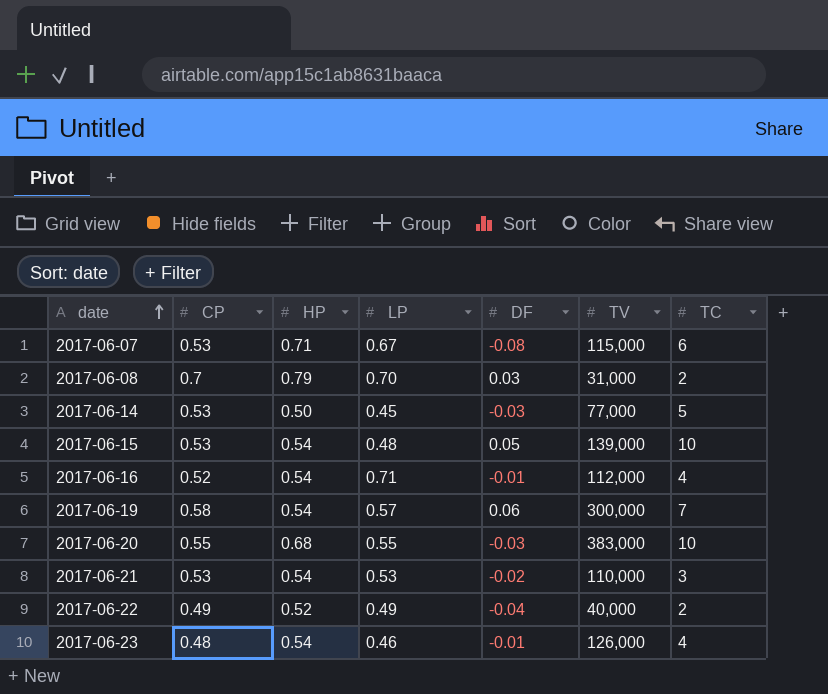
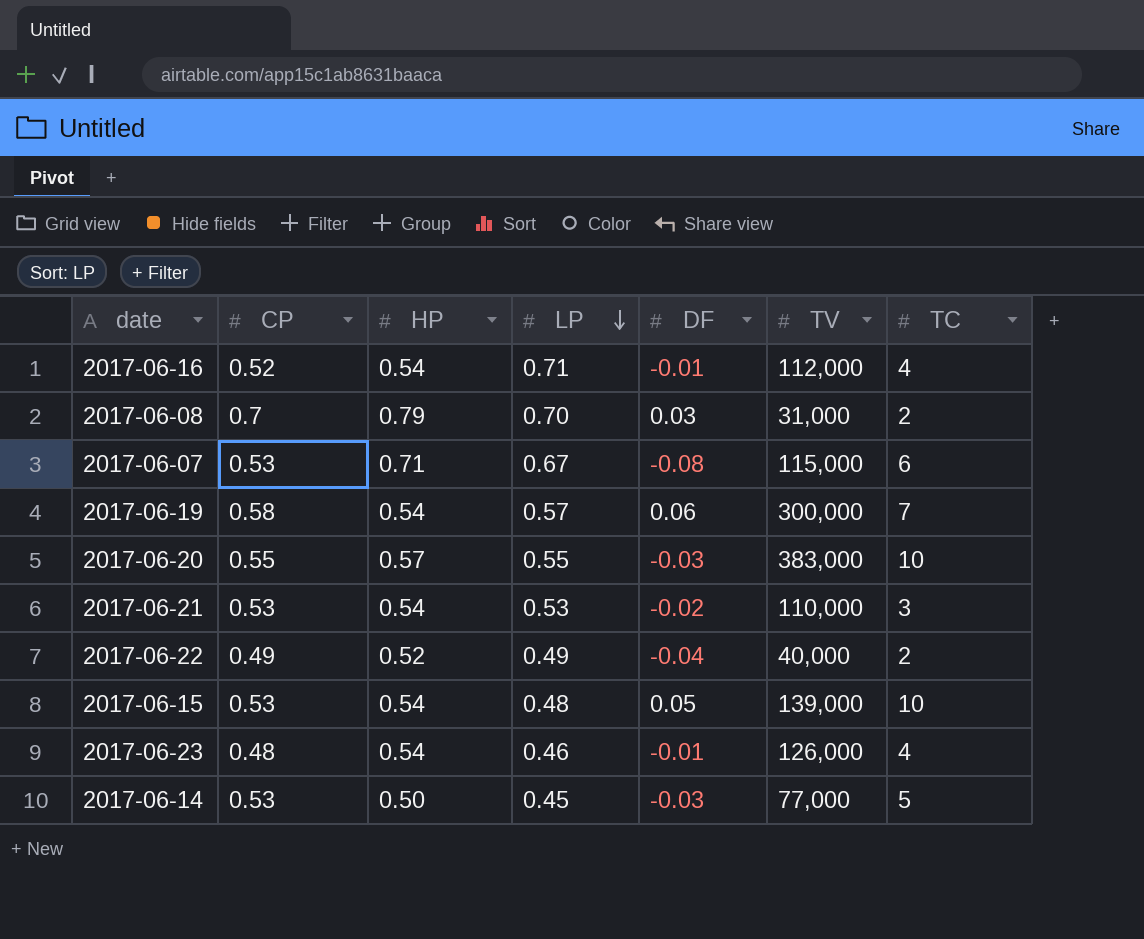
row order: date ascending -> LP descending
2017-06-20 | HP: 0.68 -> 0.57

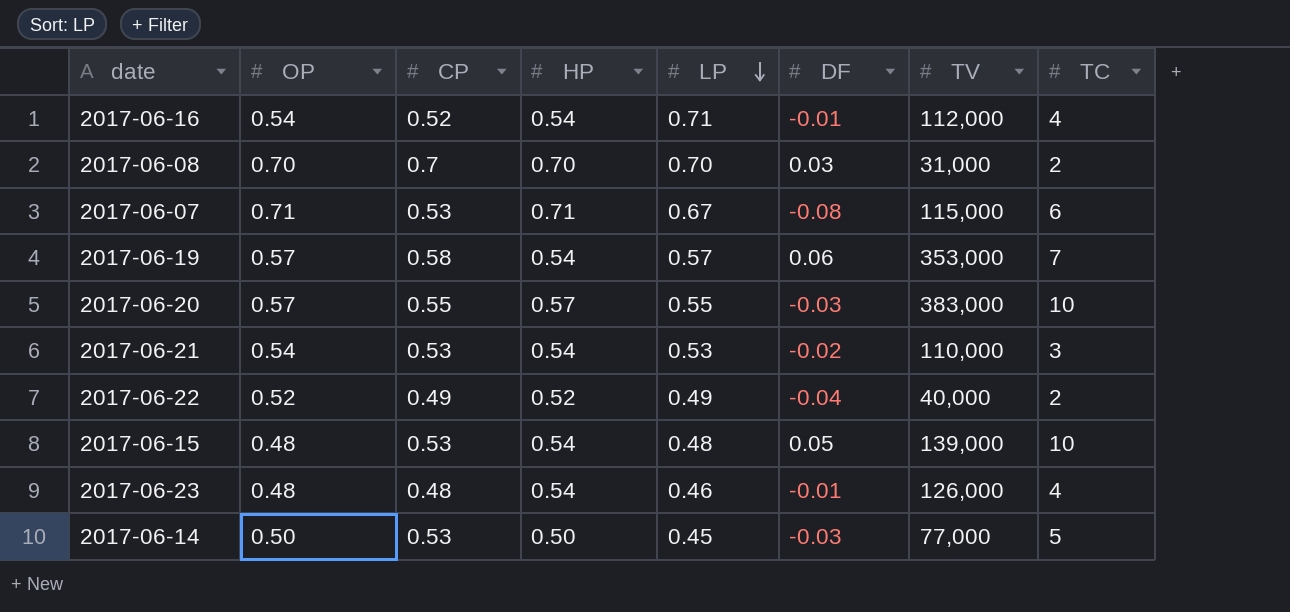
column OP | position: none -> 2
2017-06-08 | HP: 0.79 -> 0.70
2017-06-19 | TV: 300,000 -> 353,000

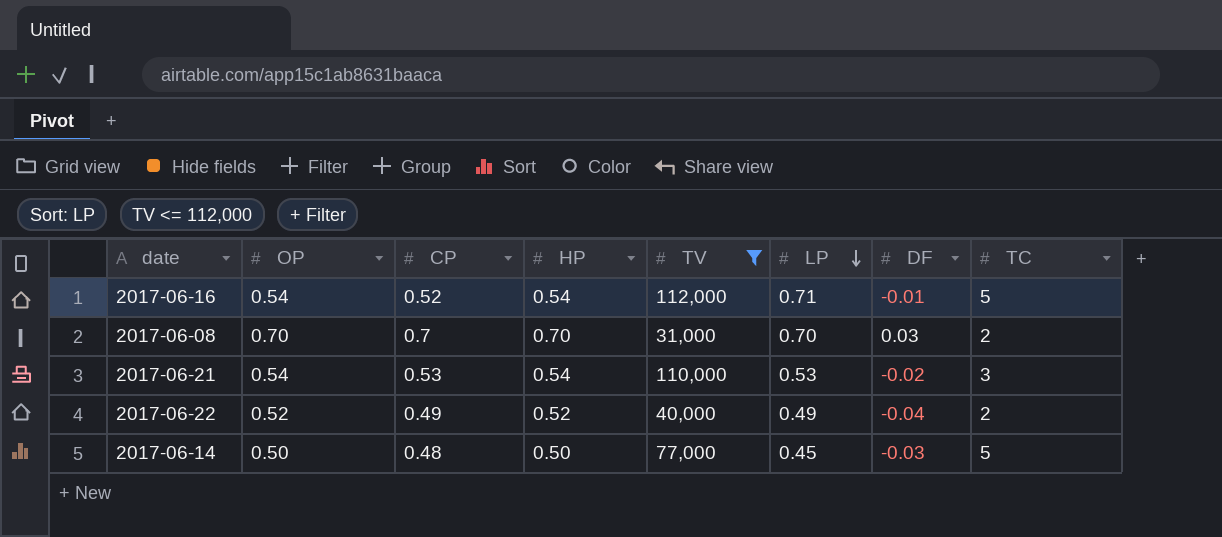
filter: none -> TV <= 112,000
column TV | position: 7 -> 5
2017-06-16 | TC: 4 -> 5
2017-06-14 | CP: 0.53 -> 0.48

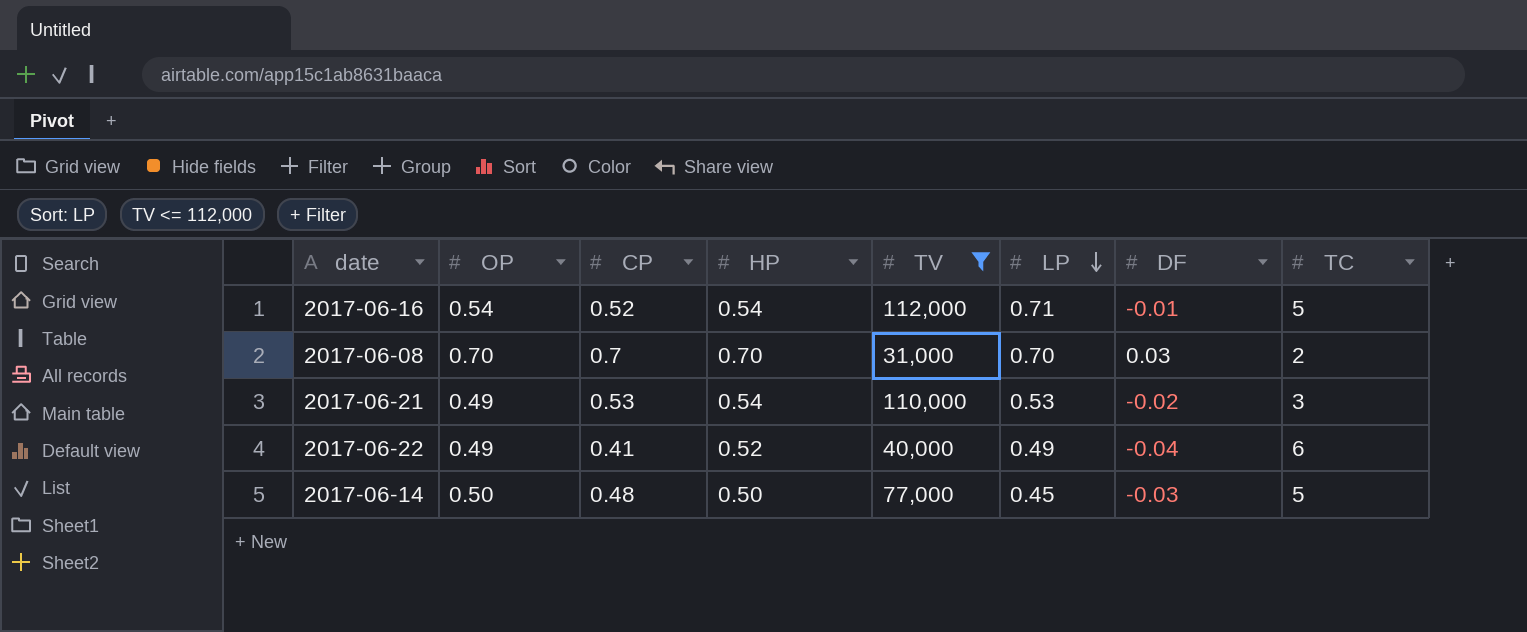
2017-06-21 | OP: 0.54 -> 0.49
2017-06-22 | OP: 0.52 -> 0.49
2017-06-22 | CP: 0.49 -> 0.41
2017-06-22 | TC: 2 -> 6

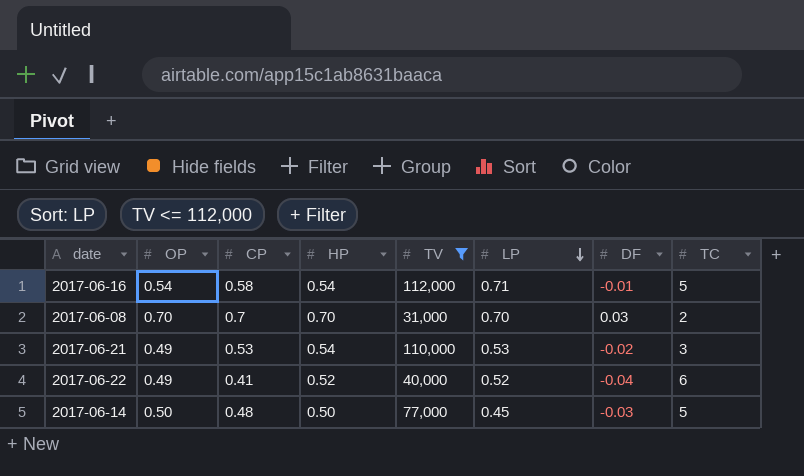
2017-06-16 | CP: 0.52 -> 0.58
2017-06-22 | LP: 0.49 -> 0.52

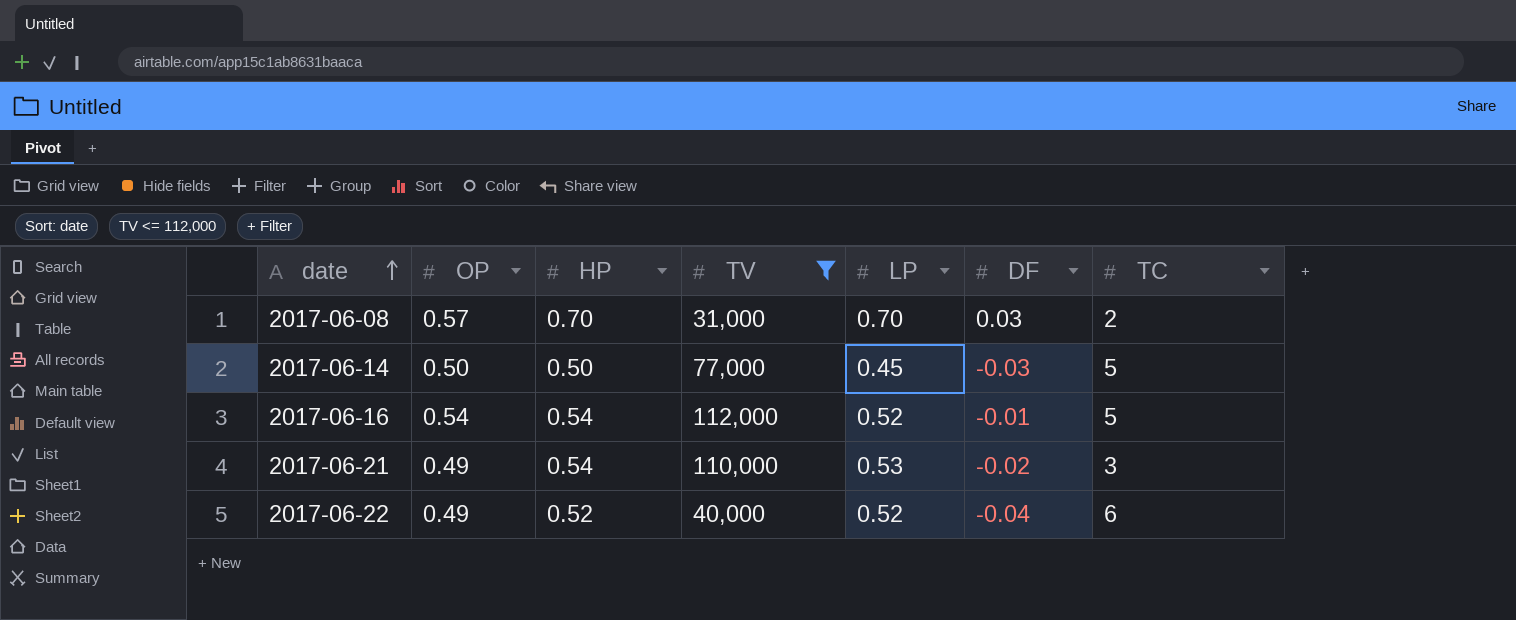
row order: LP descending -> date ascending
column CP | position: 3 -> none
2017-06-08 | OP: 0.70 -> 0.57
2017-06-16 | LP: 0.71 -> 0.52

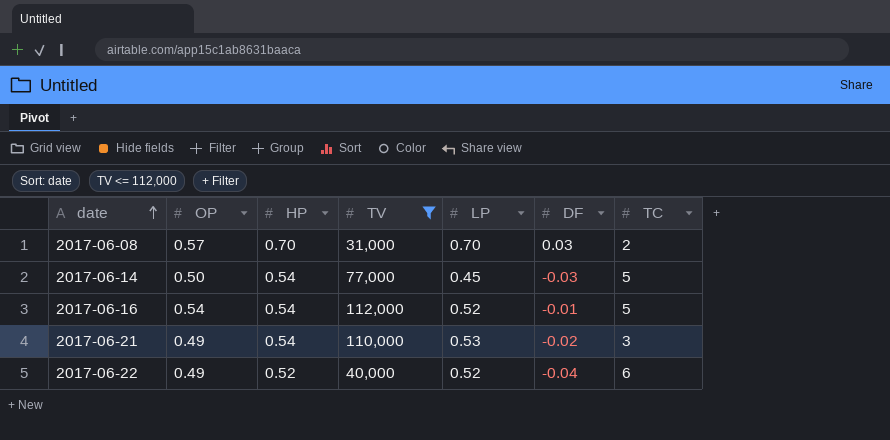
2017-06-14 | HP: 0.50 -> 0.54

